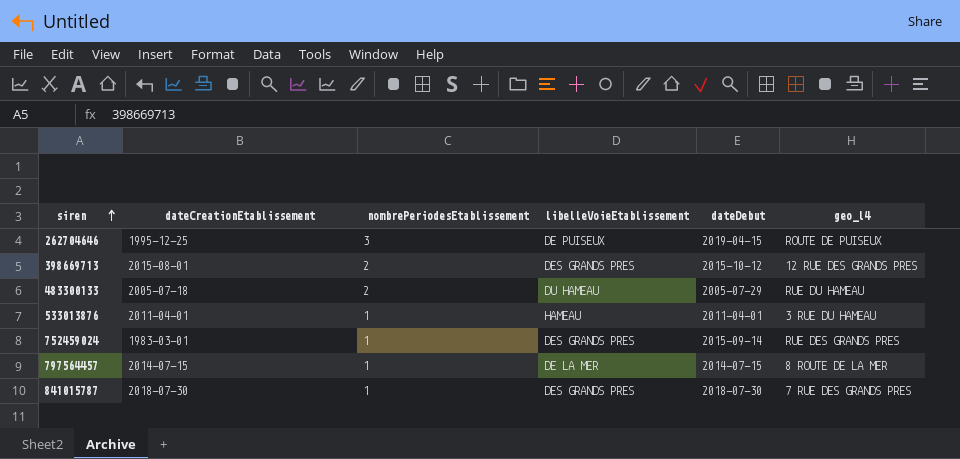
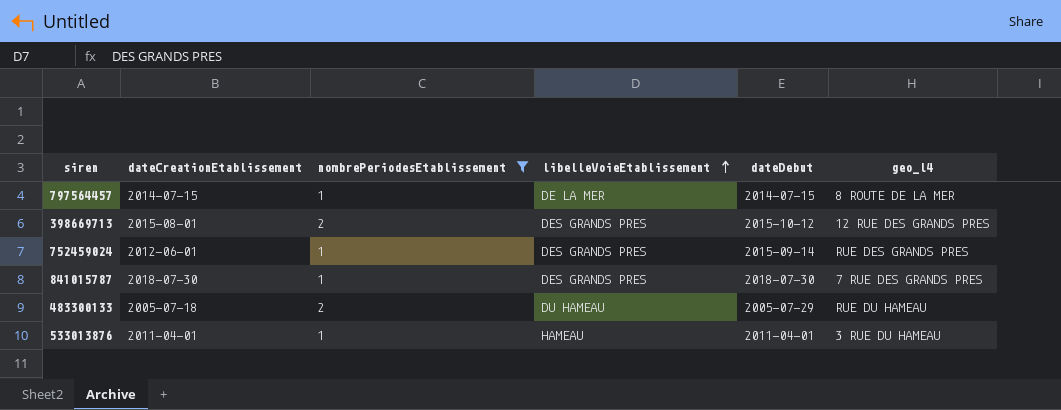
filter: none -> nombrePeriodesEtablissement != 3
row order: siren ascending -> libelleVoieEtablissement ascending
752459024 | dateCreationEtablissement: 1983-03-01 -> 2012-06-01

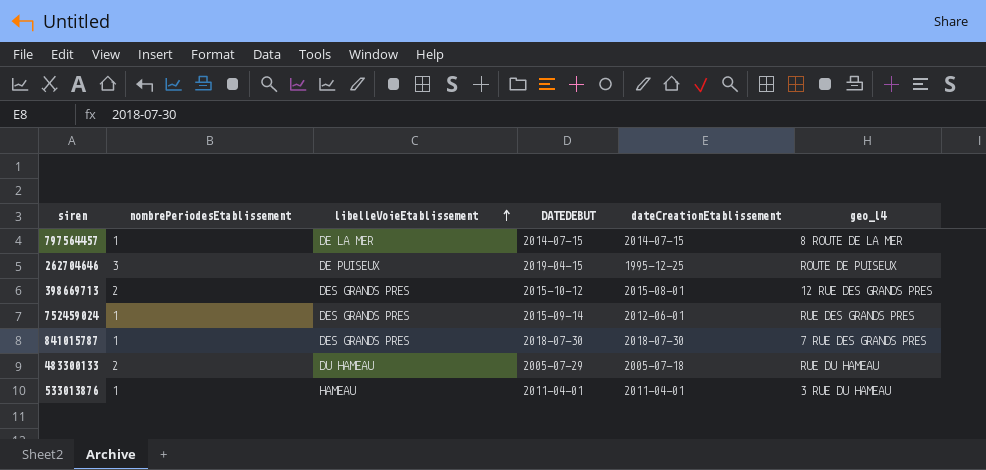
filter: nombrePeriodesEtablissement != 3 -> none
column name: dateDebut -> DATEDEBUT
column dateCreationEtablissement | position: 2 -> 5

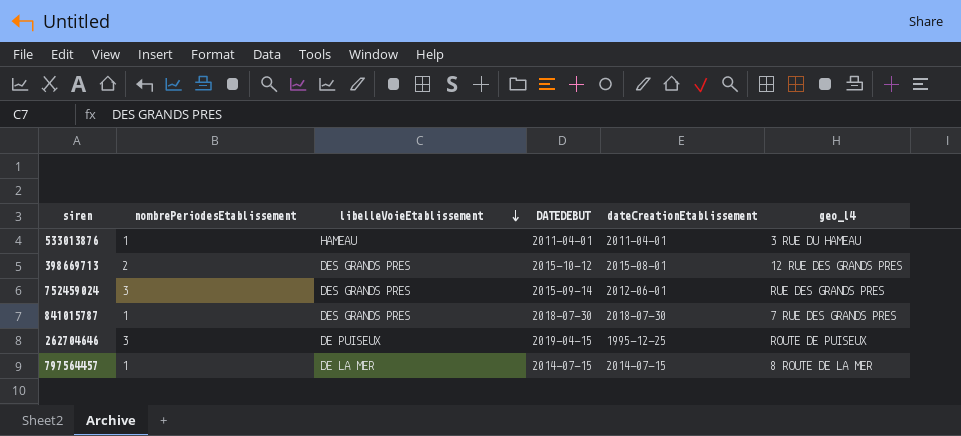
row order: libelleVoieEtablissement ascending -> libelleVoieEtablissement descending
row 483300133: 2 | DU HAMEAU | 2005-07-29 | 2005-07-18 | RUE DU HAMEAU -> none
752459024 | nombrePeriodesEtablissement: 1 -> 3

